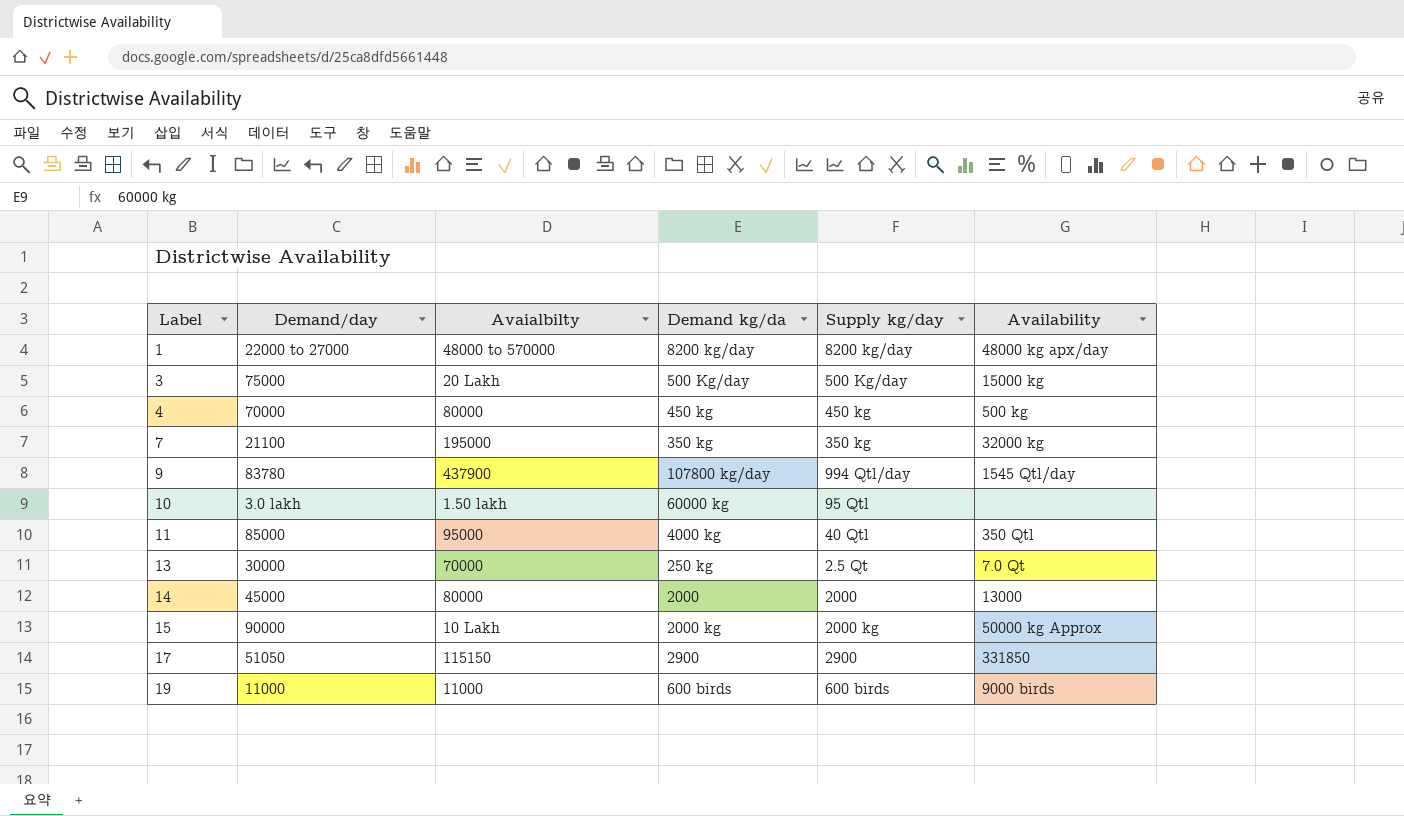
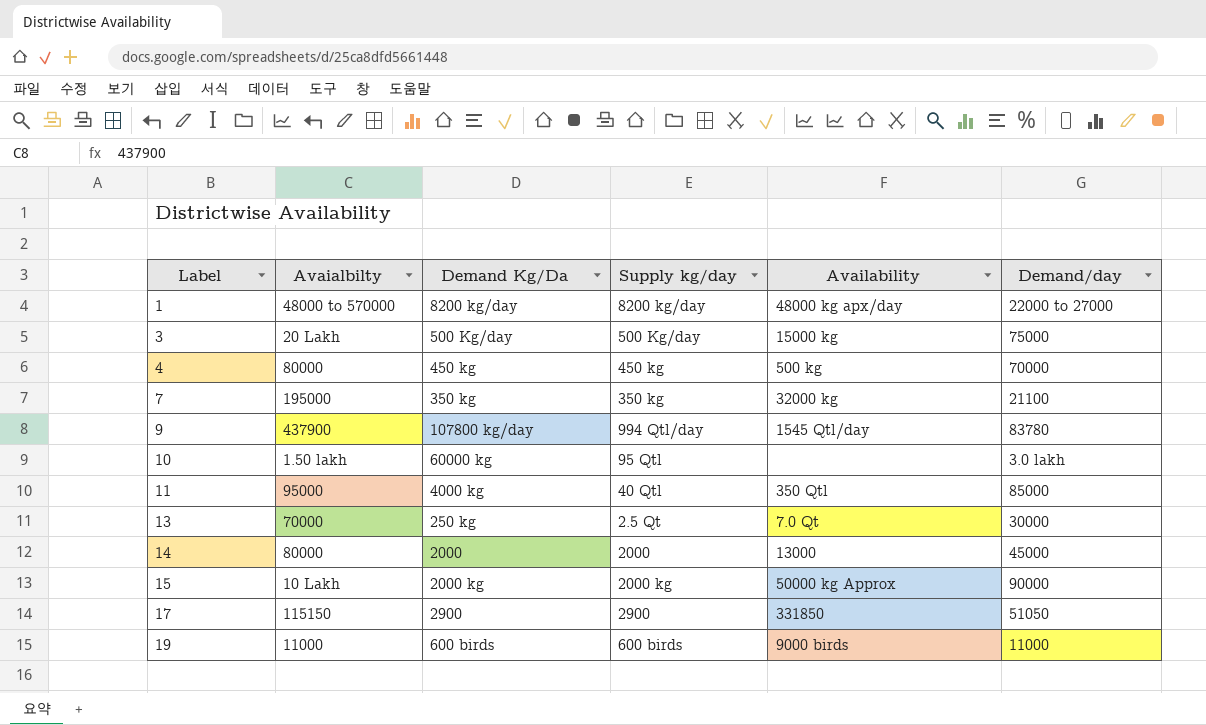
column name: Demand kg/da -> Demand Kg/Da
column Demand/day | position: 2 -> 6

